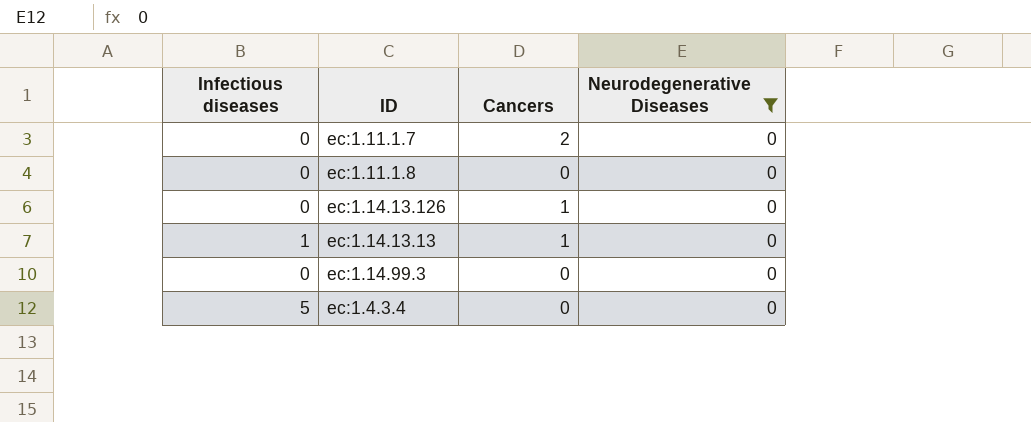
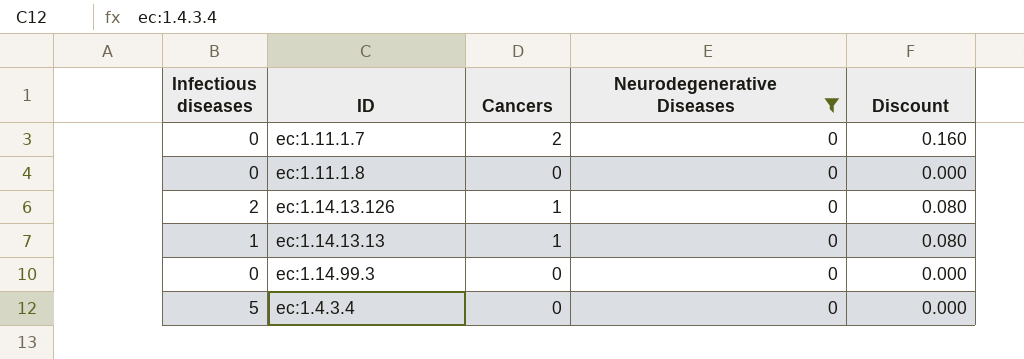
column Discount | formula: none -> [Cancers] * 0.08
ec:1.14.13.126 | Infectious diseases: 0 -> 2

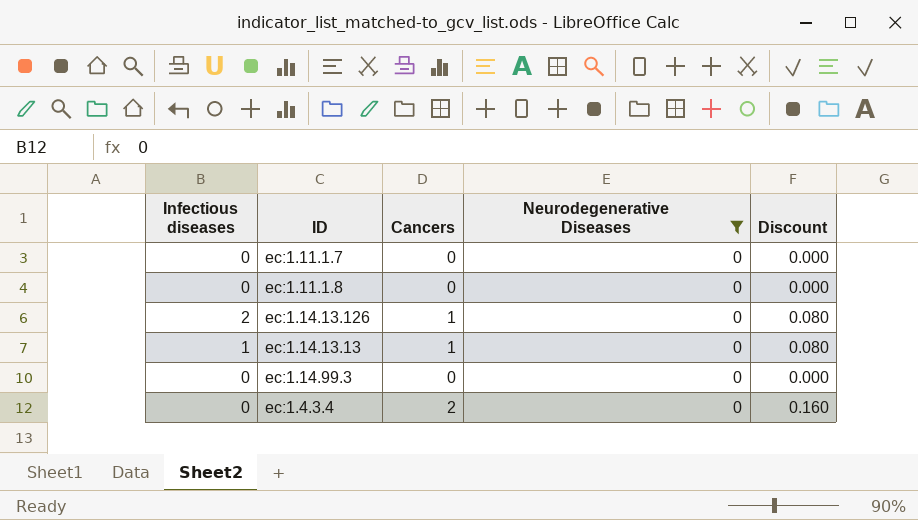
ec:1.11.1.7 | Cancers: 2 -> 0
ec:1.11.1.7 | Discount: 0.160 -> 0.000
ec:1.4.3.4 | Infectious diseases: 5 -> 0
ec:1.4.3.4 | Cancers: 0 -> 2
ec:1.4.3.4 | Discount: 0.000 -> 0.160

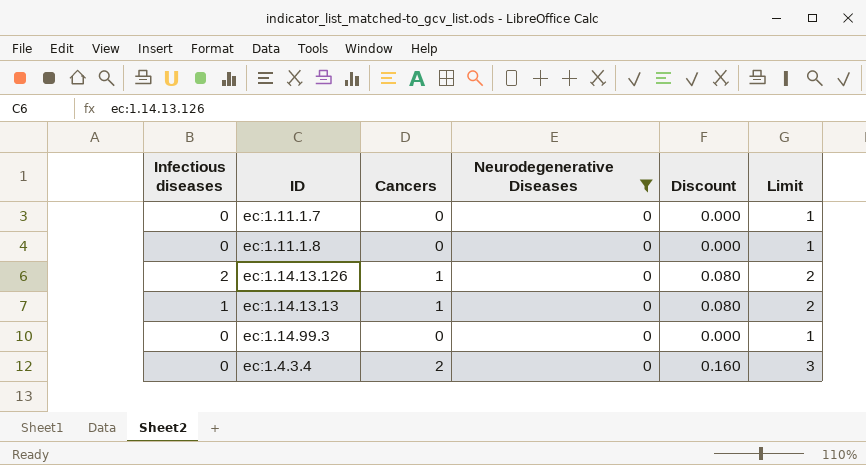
column Limit | formula: none -> [Cancers] + 1

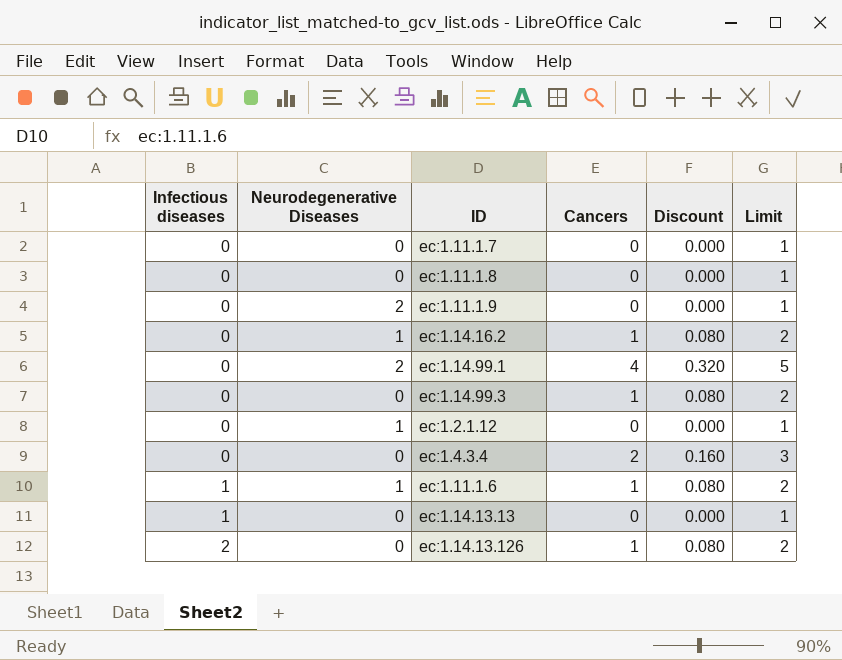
filter: Neurodegenerative Diseases = 0 -> none
row order: none -> Infectious diseases ascending
column Neurodegenerative Diseases | position: 4 -> 2
ec:1.14.99.3 | Cancers: 0 -> 1
ec:1.14.99.3 | Discount: 0.000 -> 0.080
ec:1.14.99.3 | Limit: 1 -> 2
ec:1.14.13.13 | Cancers: 1 -> 0
ec:1.14.13.13 | Discount: 0.080 -> 0.000
ec:1.14.13.13 | Limit: 2 -> 1

